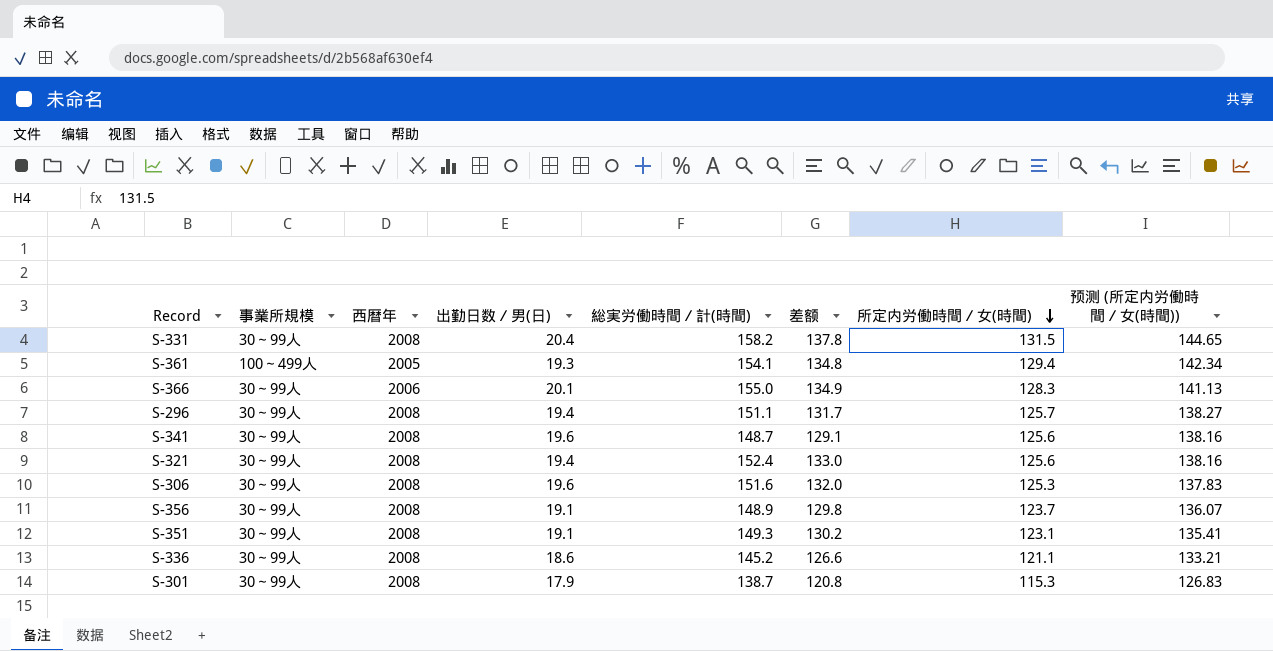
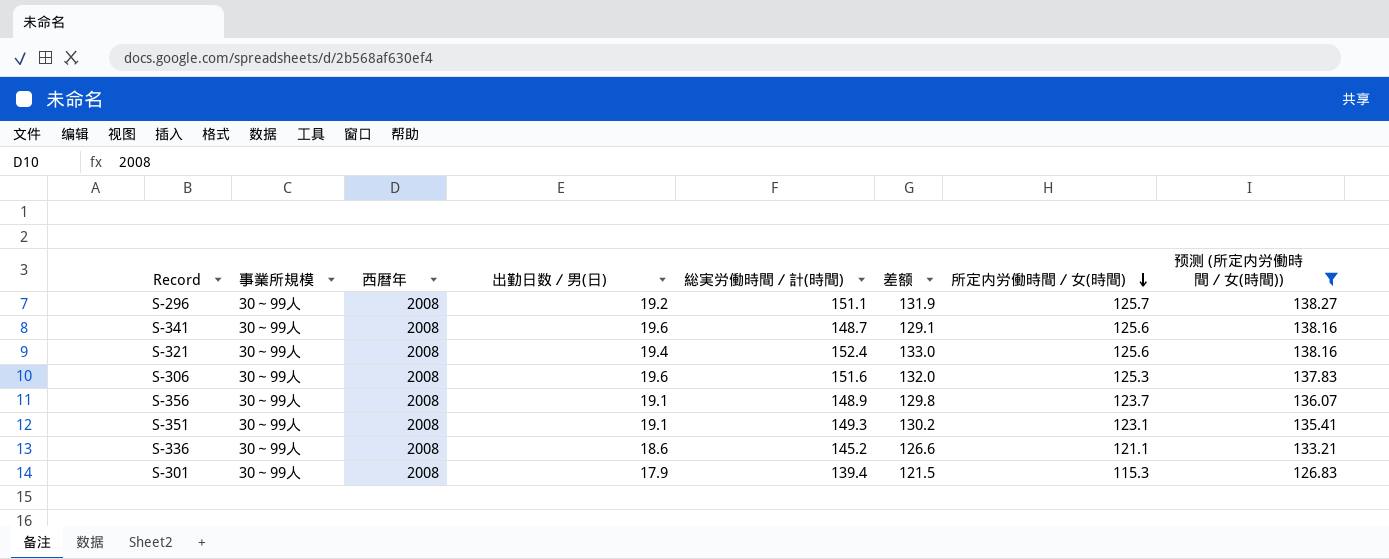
filter: none -> 预测 (所定内労働時間／女(時間)) <= 138.27
S-296 | 出勤日数／男(日): 19.4 -> 19.2
S-296 | 差额: 131.7 -> 131.9
S-301 | 総実労働時間／計(時間): 138.7 -> 139.4
S-301 | 差额: 120.8 -> 121.5

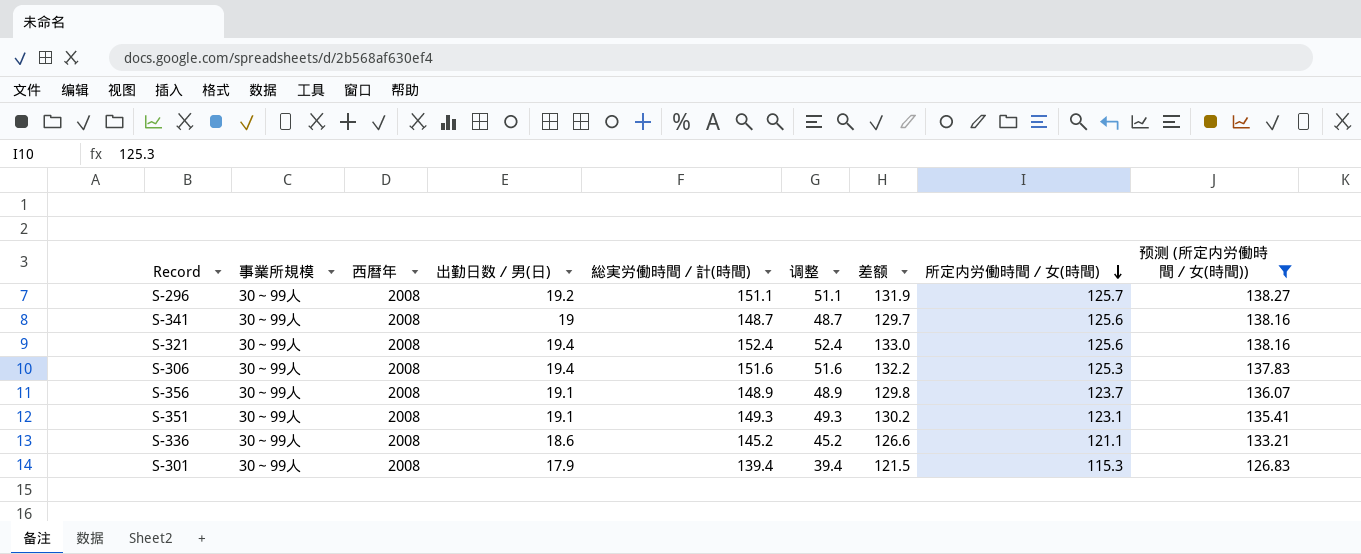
column 调整 | formula: none -> [総実労働時間／計(時間)] - 100
S-341 | 出勤日数／男(日): 19.6 -> 19
S-341 | 差额: 129.1 -> 129.7
S-306 | 出勤日数／男(日): 19.6 -> 19.4
S-306 | 差额: 132.0 -> 132.2

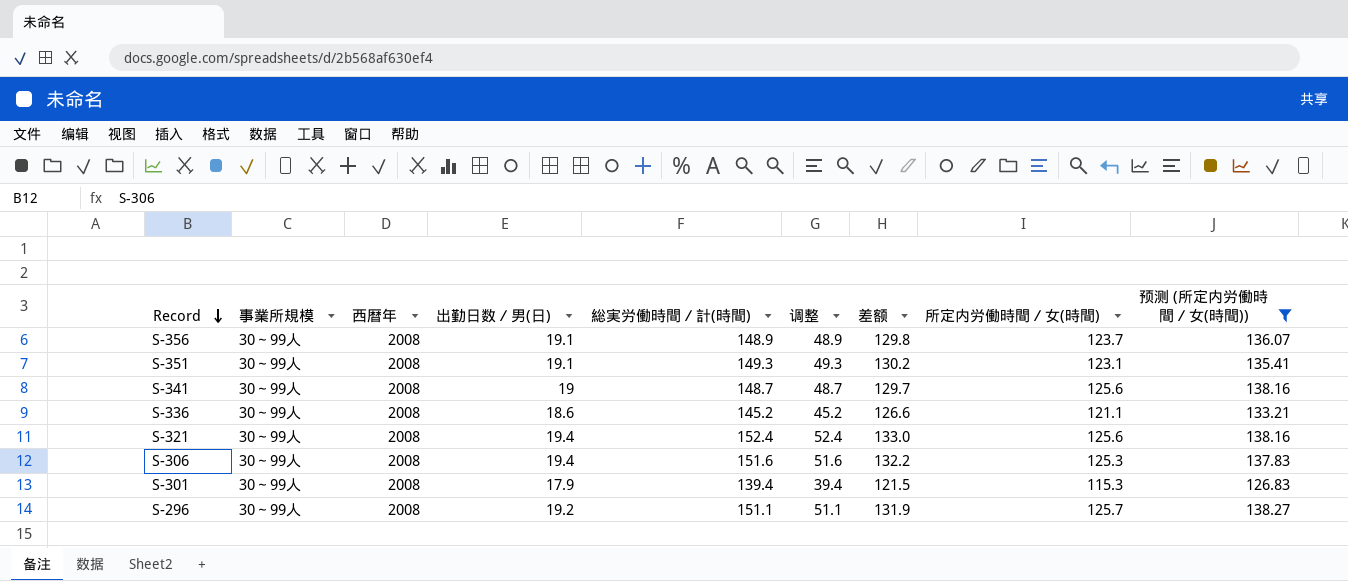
row order: 所定内労働時間／女(時間) descending -> Record descending

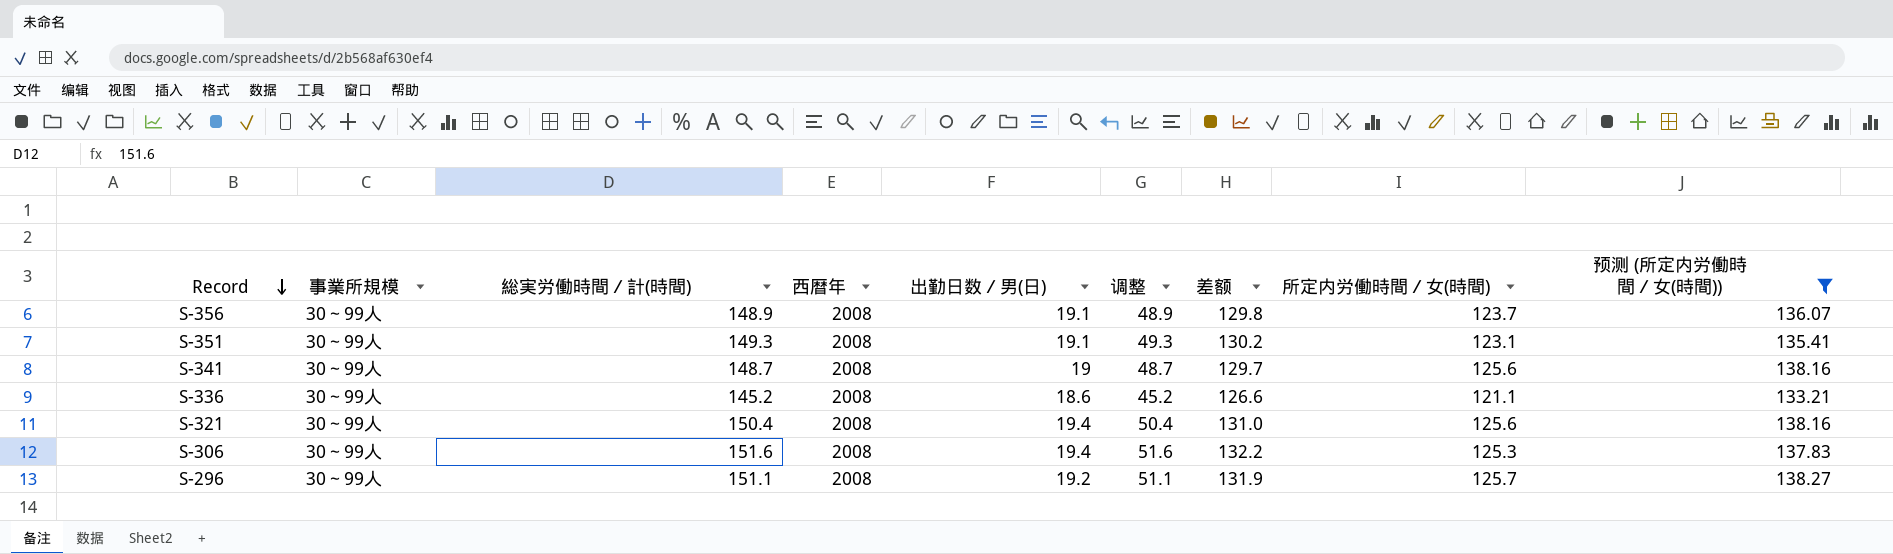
column 総実労働時間／計(時間) | position: 5 -> 3
row S-301: 30～99人 | 2008 | 17.9 | 139.4 | 39.4 | 121.5 | 115.3 | 126.83 -> none
S-321 | 総実労働時間／計(時間): 152.4 -> 150.4
S-321 | 调整: 52.4 -> 50.4
S-321 | 差额: 133.0 -> 131.0

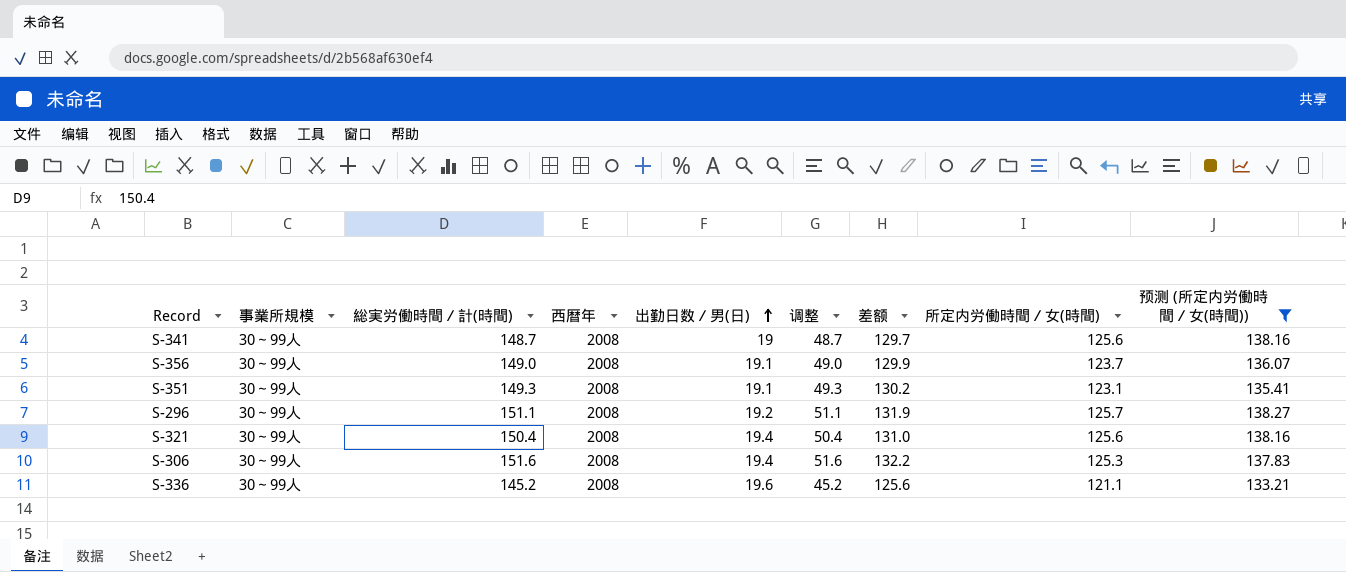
row order: Record descending -> 出勤日数／男(日) ascending
S-356 | 総実労働時間／計(時間): 148.9 -> 149.0
S-356 | 调整: 48.9 -> 49.0
S-356 | 差额: 129.8 -> 129.9
S-336 | 出勤日数／男(日): 18.6 -> 19.6
S-336 | 差额: 126.6 -> 125.6

